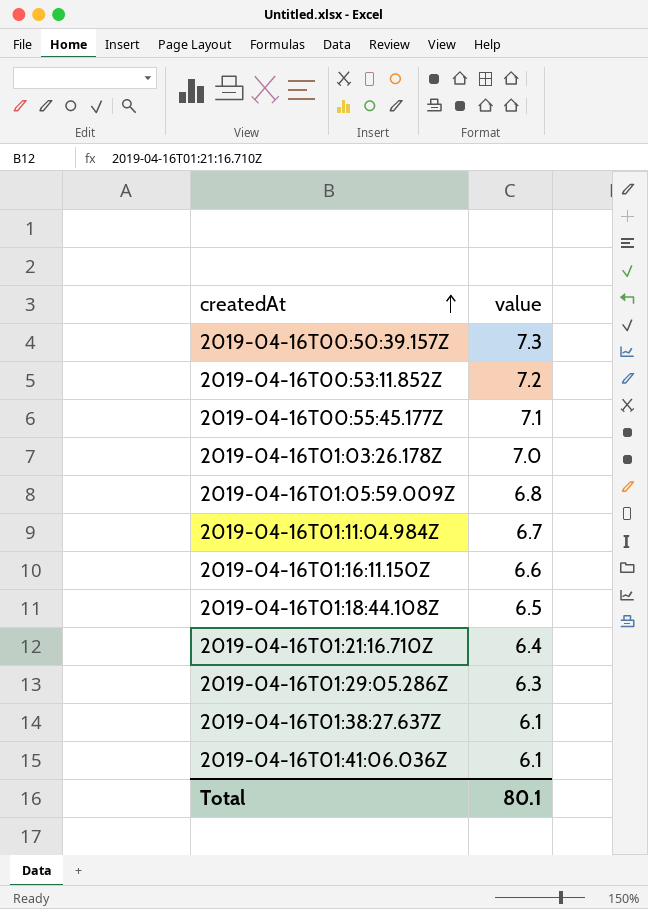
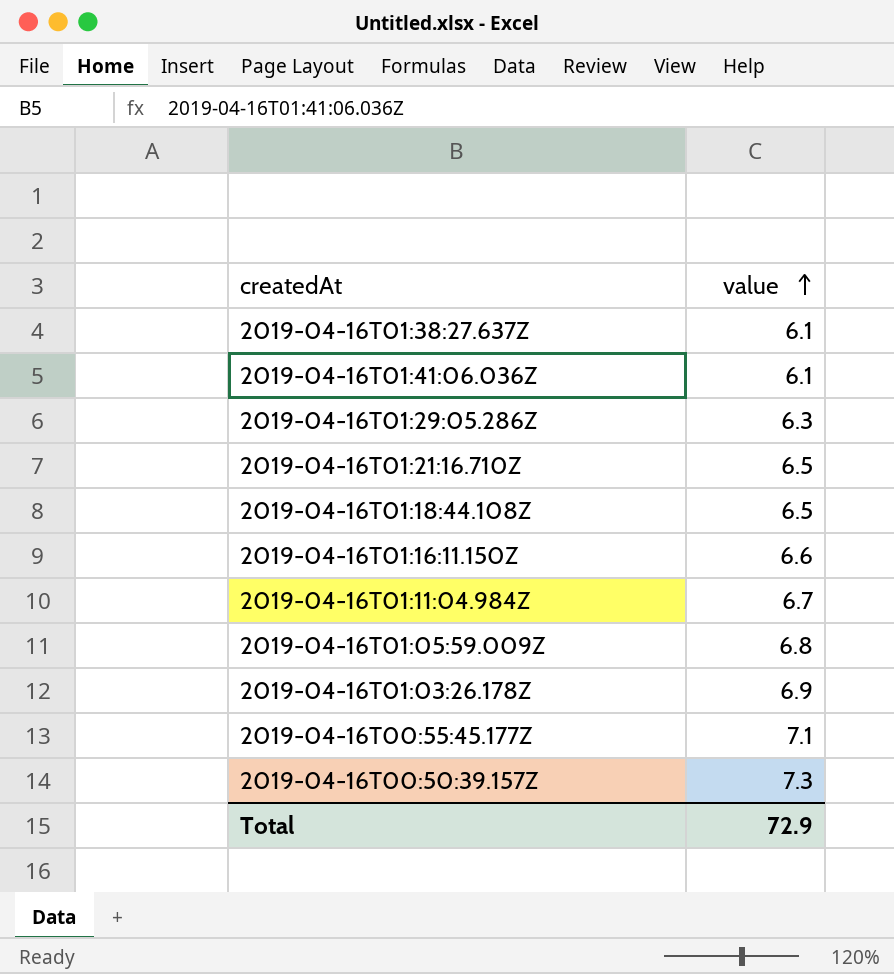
row order: createdAt ascending -> value ascending
row 2019-04-16T00:53:11.852Z: 7.2 -> none
2019-04-16T01:21:16.710Z | value: 6.4 -> 6.5
2019-04-16T01:03:26.178Z | value: 7.0 -> 6.9
Total | value: 80.1 -> 72.9

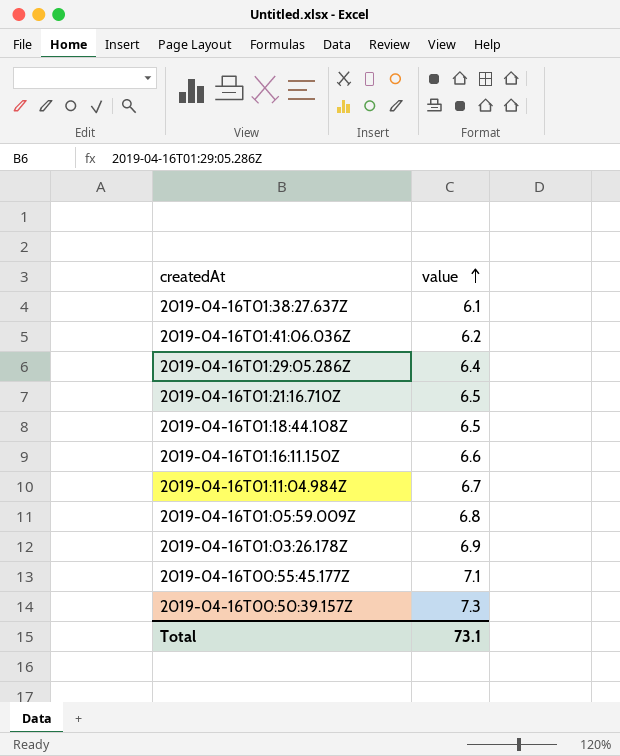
2019-04-16T01:41:06.036Z | value: 6.1 -> 6.2
2019-04-16T01:29:05.286Z | value: 6.3 -> 6.4
Total | value: 72.9 -> 73.1

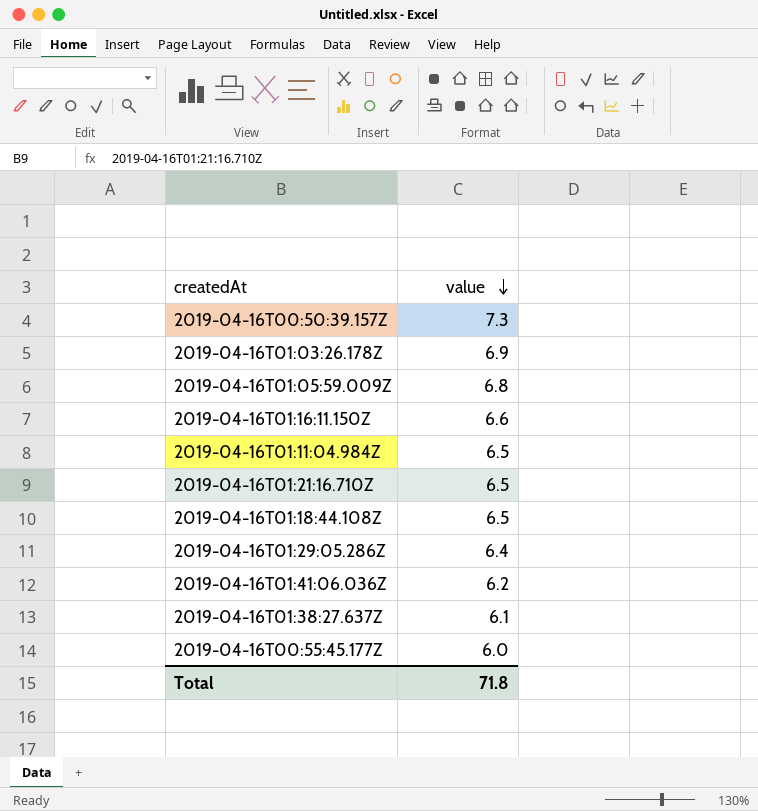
row order: value ascending -> value descending
2019-04-16T01:11:04.984Z | value: 6.7 -> 6.5
2019-04-16T00:55:45.177Z | value: 7.1 -> 6.0
Total | value: 73.1 -> 71.8

